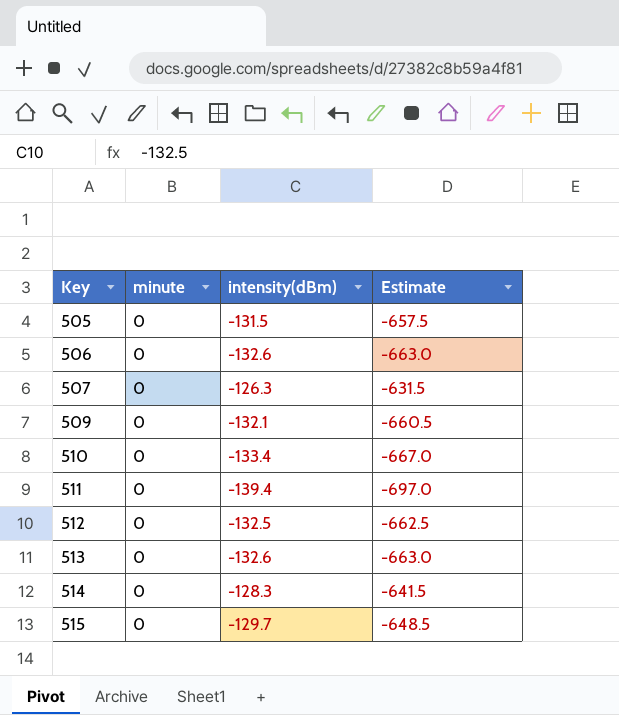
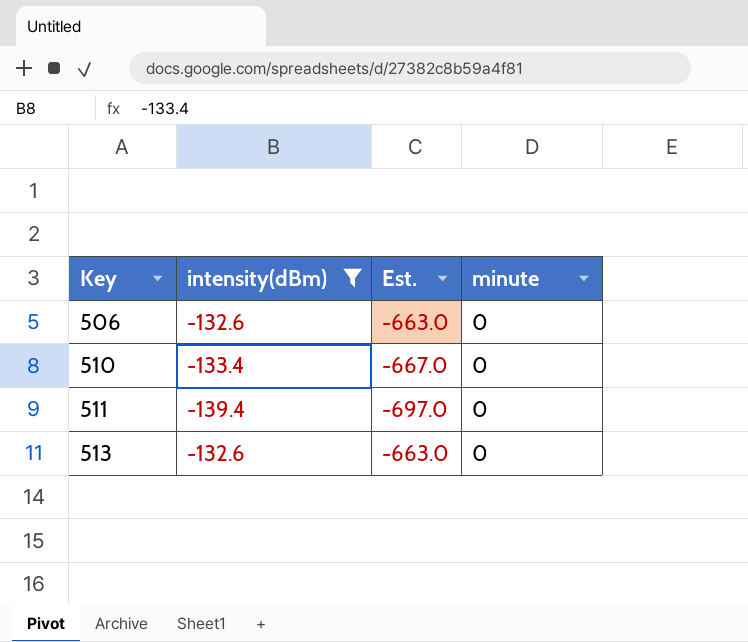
filter: none -> intensity(dBm) <= -132.6
column name: Estimate -> Est.
column minute | position: 2 -> 4

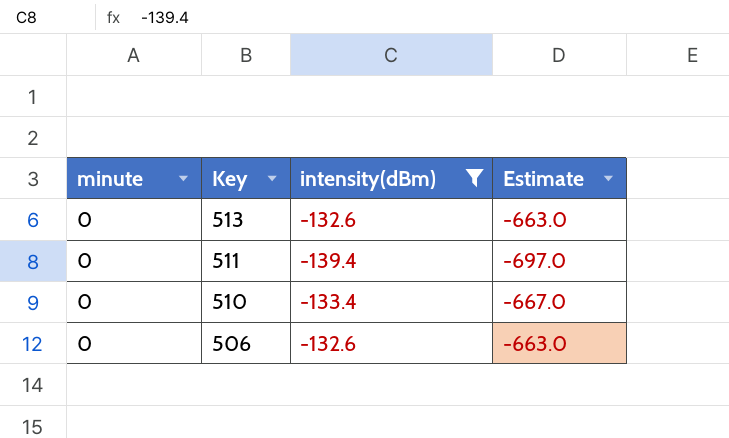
row order: Key ascending -> Key descending
column minute | position: 4 -> 1
column name: Est. -> Estimate

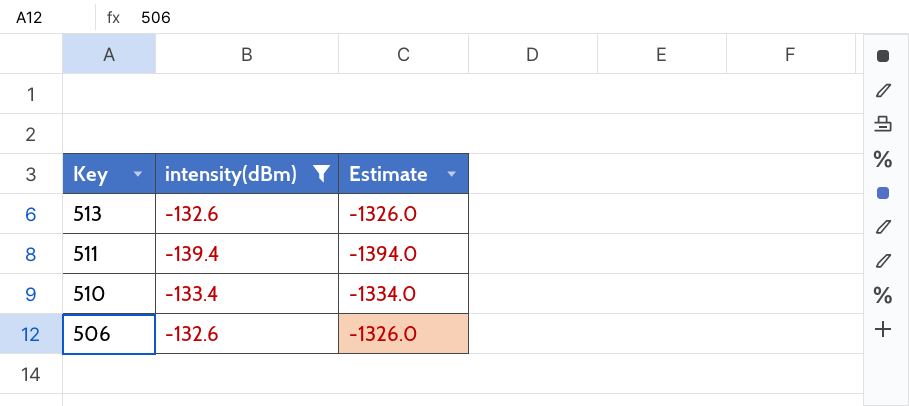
column minute | position: 1 -> none
column Estimate | formula: [intensity(dBm)] * 5 -> [intensity(dBm)] * 10

